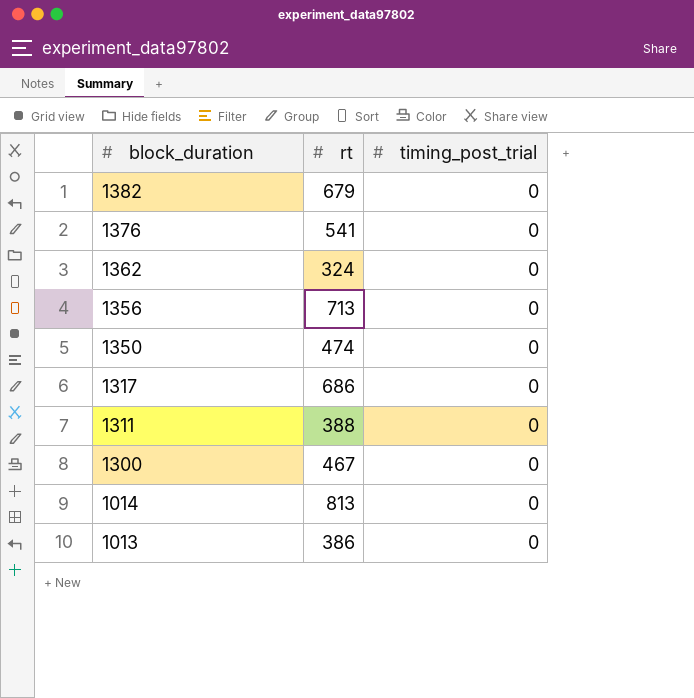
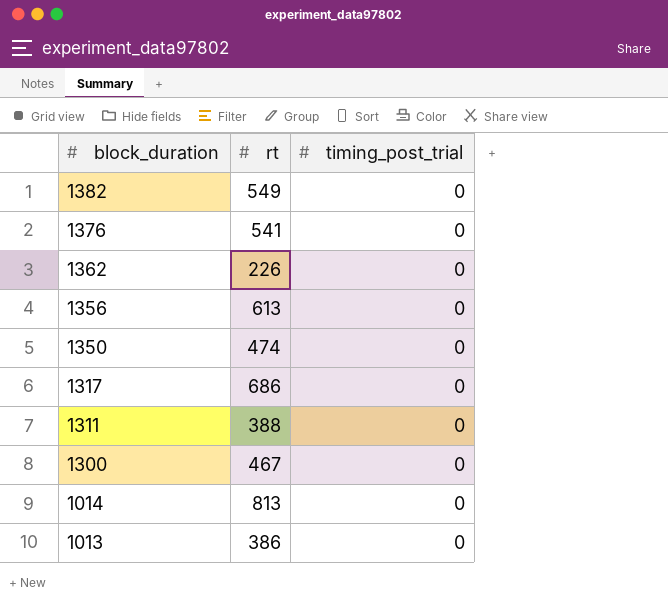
1382 | rt: 679 -> 549
1362 | rt: 324 -> 226
1356 | rt: 713 -> 613

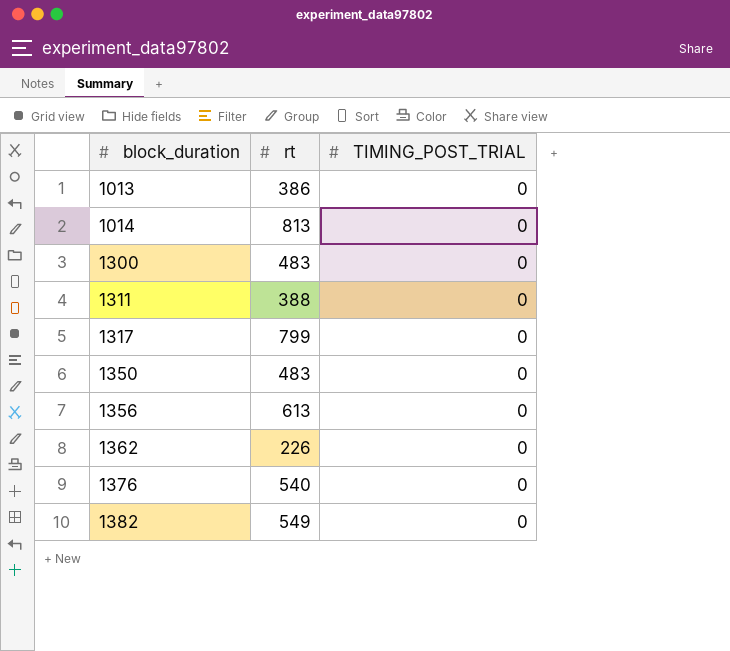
row order: block_duration descending -> block_duration ascending
column name: timing_post_trial -> TIMING_POST_TRIAL
1300 | rt: 467 -> 483
1317 | rt: 686 -> 799
1350 | rt: 474 -> 483
1376 | rt: 541 -> 540

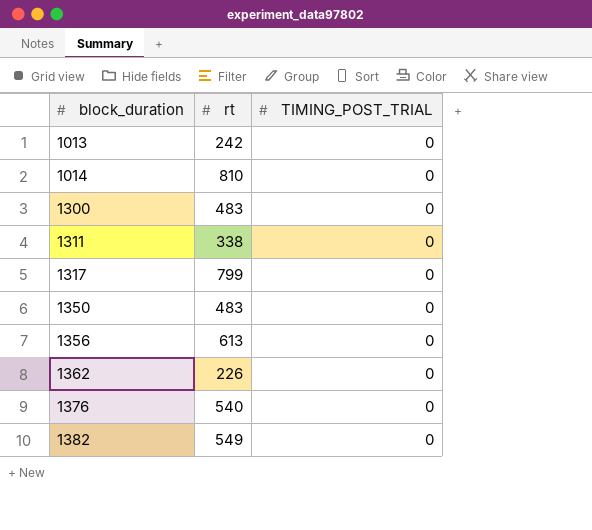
1013 | rt: 386 -> 242
1014 | rt: 813 -> 810
1311 | rt: 388 -> 338

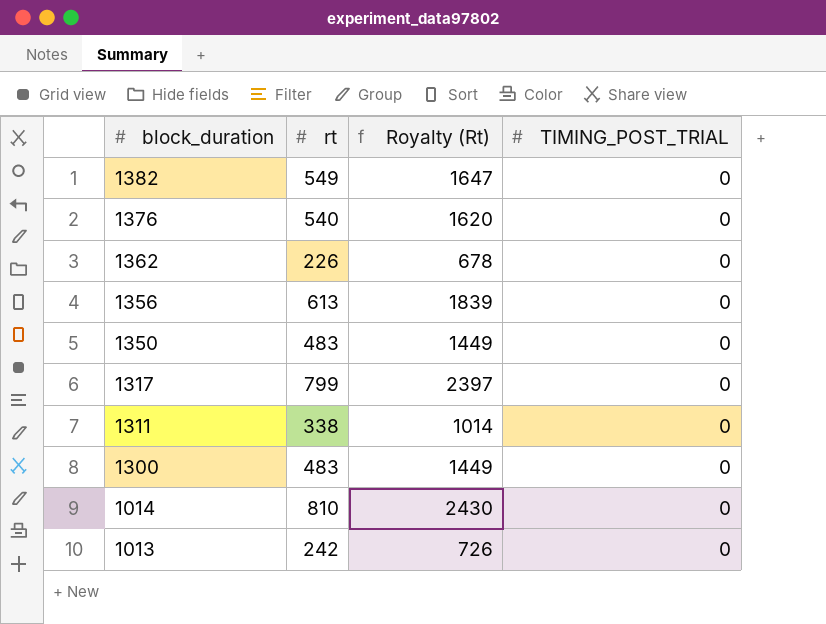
row order: block_duration ascending -> block_duration descending
column Royalty (Rt) | formula: none -> [rt] * 3

